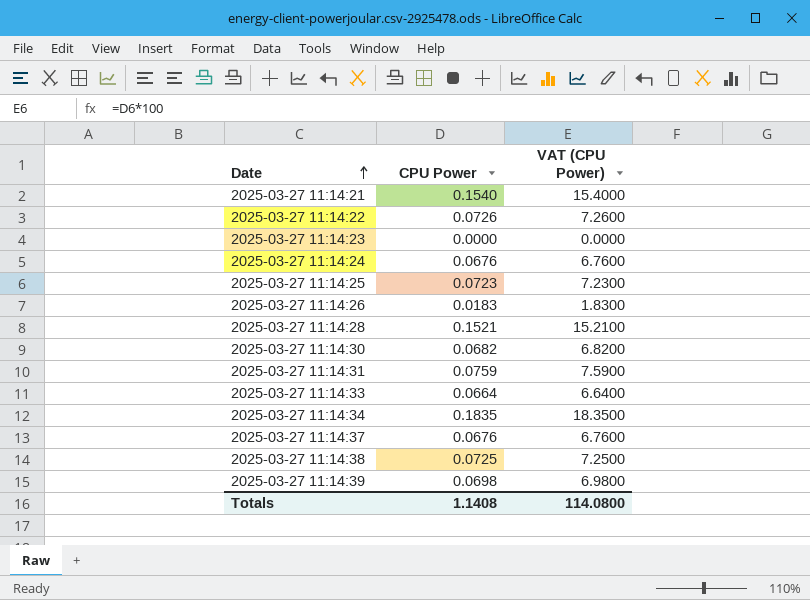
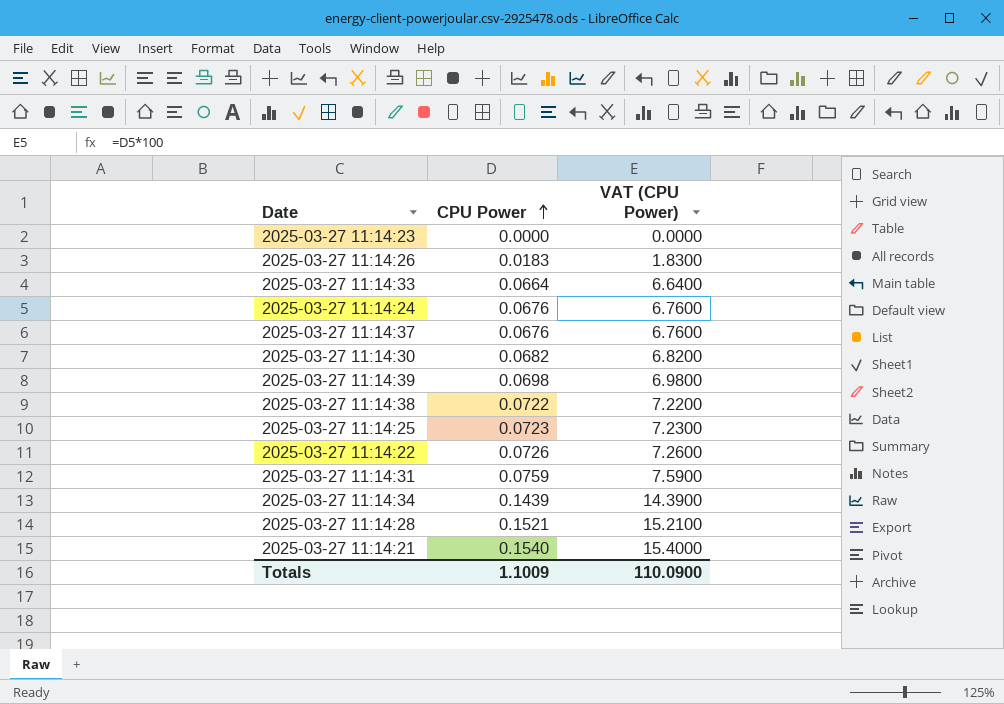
row order: Date ascending -> CPU Power ascending
2025-03-27 11:14:38 | CPU Power: 0.0725 -> 0.0722
2025-03-27 11:14:38 | VAT (CPU Power): 7.2500 -> 7.2200
2025-03-27 11:14:34 | CPU Power: 0.1835 -> 0.1439
2025-03-27 11:14:34 | VAT (CPU Power): 18.3500 -> 14.3900
Totals | CPU Power: 1.1408 -> 1.1009
Totals | VAT (CPU Power): 114.0800 -> 110.0900

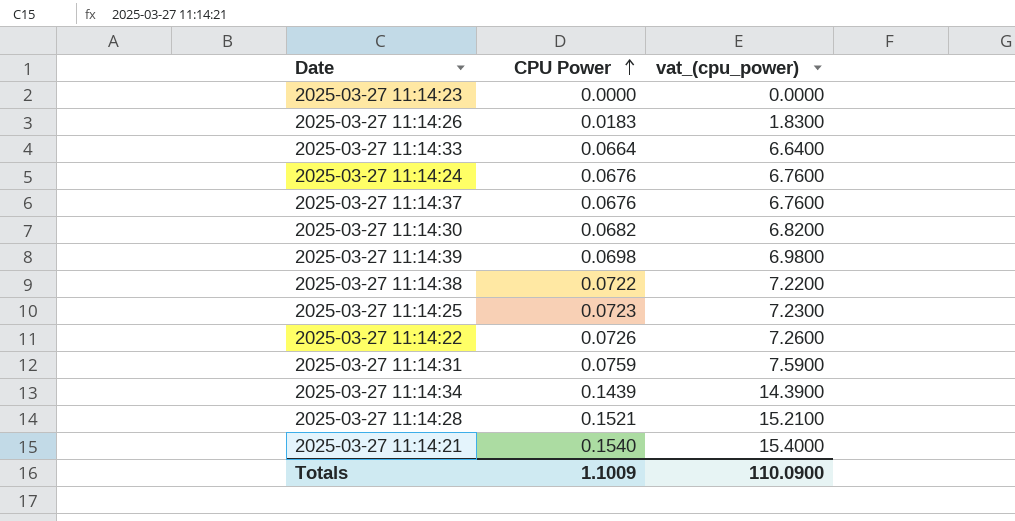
column name: VAT (CPU Power) -> vat_(cpu_power)

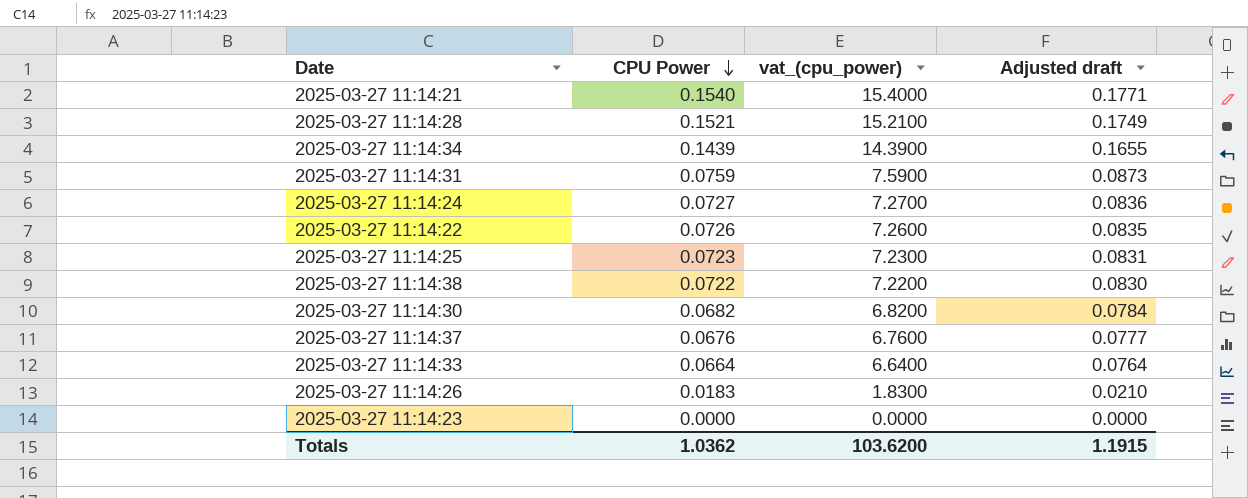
row order: CPU Power ascending -> CPU Power descending
column Adjusted draft | formula: none -> [CPU Power] * 1.15
row 2025-03-27 11:14:39: 0.0698 | 6.9800 -> none
2025-03-27 11:14:24 | CPU Power: 0.0676 -> 0.0727
2025-03-27 11:14:24 | vat_(cpu_power): 6.7600 -> 7.2700
Totals | CPU Power: 1.1009 -> 1.0362
Totals | vat_(cpu_power): 110.0900 -> 103.6200

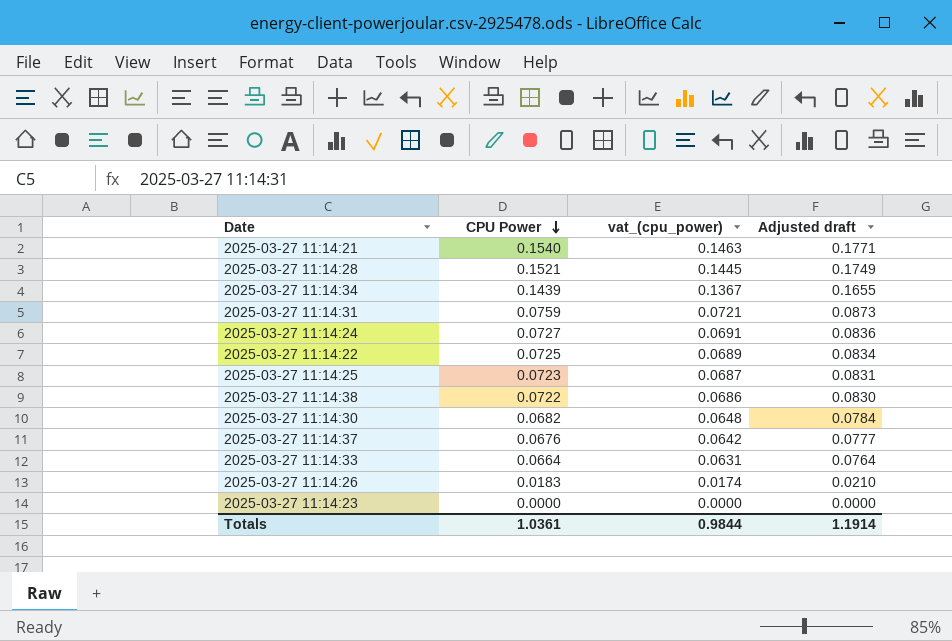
column vat_(cpu_power) | formula: [CPU Power] * 100 -> [CPU Power] * 0.95
2025-03-27 11:14:22 | CPU Power: 0.0726 -> 0.0725
2025-03-27 11:14:22 | Adjusted draft: 0.0835 -> 0.0834
Totals | CPU Power: 1.0362 -> 1.0361
Totals | vat_(cpu_power): 103.6200 -> 0.9844
Totals | Adjusted draft: 1.1915 -> 1.1914

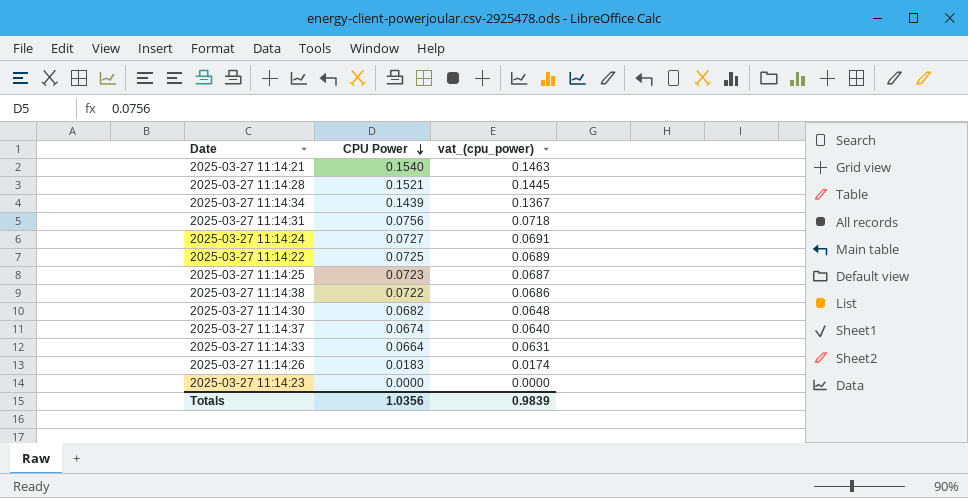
column Adjusted draft | formula: [CPU Power] * 1.15 -> none
2025-03-27 11:14:31 | CPU Power: 0.0759 -> 0.0756
2025-03-27 11:14:31 | vat_(cpu_power): 0.0721 -> 0.0718
2025-03-27 11:14:37 | CPU Power: 0.0676 -> 0.0674
2025-03-27 11:14:37 | vat_(cpu_power): 0.0642 -> 0.0640
Totals | CPU Power: 1.0361 -> 1.0356
Totals | vat_(cpu_power): 0.9844 -> 0.9839

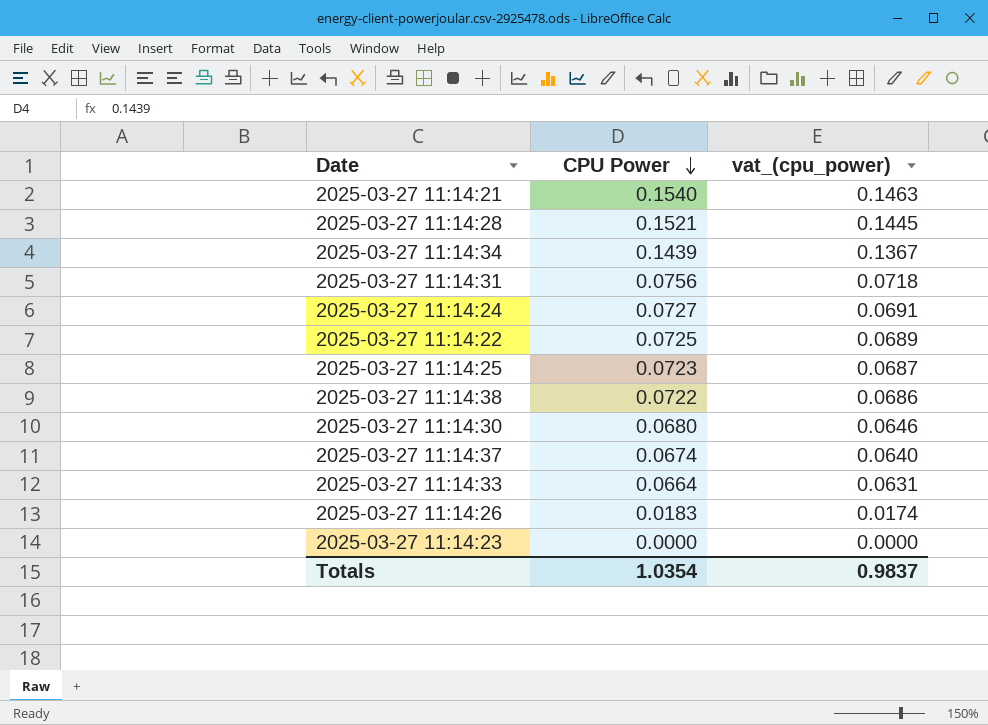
2025-03-27 11:14:30 | CPU Power: 0.0682 -> 0.0680
2025-03-27 11:14:30 | vat_(cpu_power): 0.0648 -> 0.0646
Totals | CPU Power: 1.0356 -> 1.0354
Totals | vat_(cpu_power): 0.9839 -> 0.9837

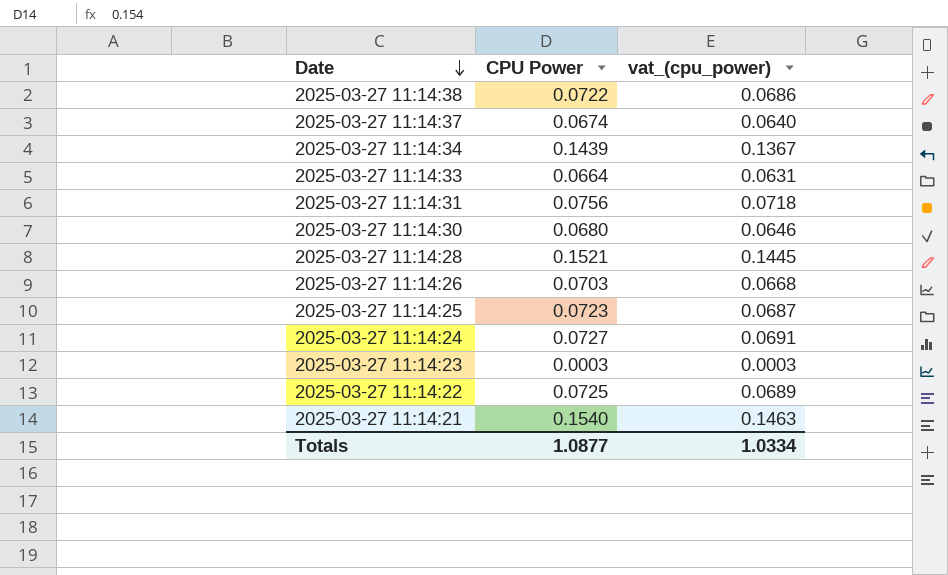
row order: CPU Power descending -> Date descending
2025-03-27 11:14:26 | CPU Power: 0.0183 -> 0.0703
2025-03-27 11:14:26 | vat_(cpu_power): 0.0174 -> 0.0668
2025-03-27 11:14:23 | CPU Power: 0.0000 -> 0.0003
2025-03-27 11:14:23 | vat_(cpu_power): 0.0000 -> 0.0003
Totals | CPU Power: 1.0354 -> 1.0877
Totals | vat_(cpu_power): 0.9837 -> 1.0334

